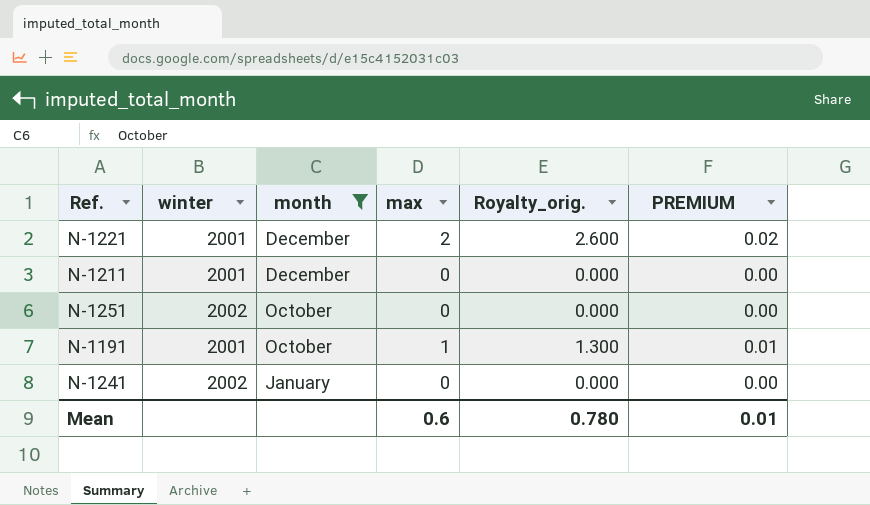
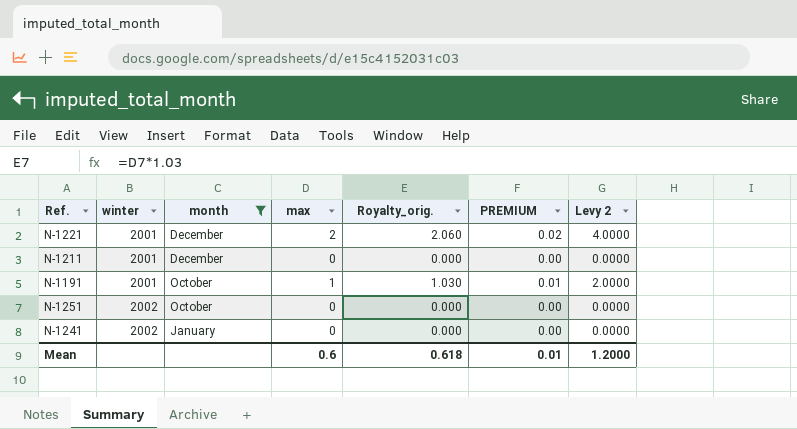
row order: month descending -> winter ascending
column Royalty_orig. | formula: [max] * 1.3 -> [max] * 1.03
column Levy 2 | formula: none -> [max] * 2
Mean | Royalty_orig.: 0.780 -> 0.618

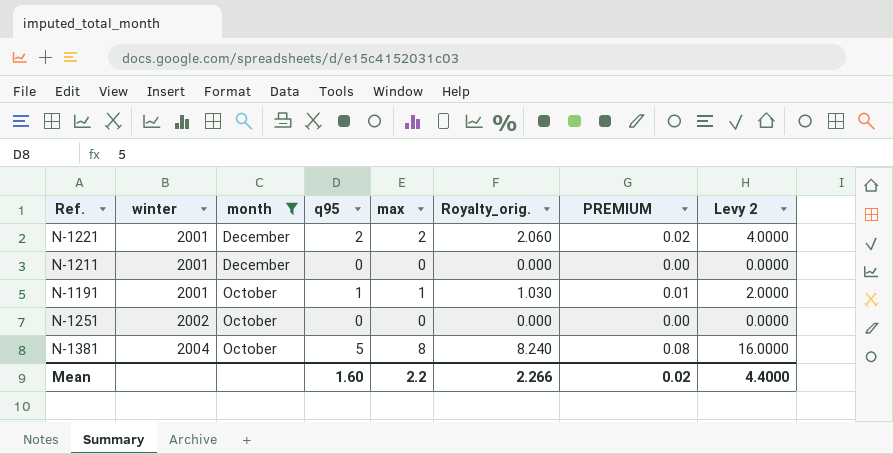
column q95 | position: none -> 4
row N-1241: 2002 | January | 0 | 0.000 | 0.00 | 0.0000 -> none
row N-1381: none -> 2004 | October | 5 | 8 | 8.240 | 0.08 | 16.0000
Mean | max: 0.6 -> 2.2
Mean | Royalty_orig.: 0.618 -> 2.266
Mean | PREMIUM: 0.01 -> 0.02
Mean | Levy 2: 1.2000 -> 4.4000

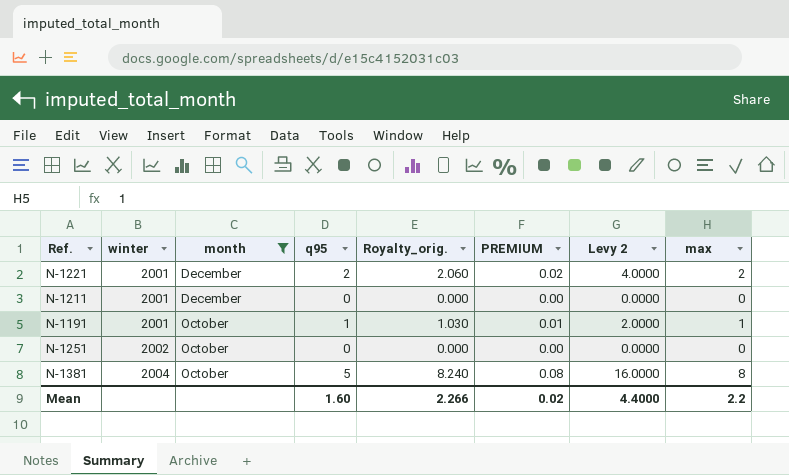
column max | position: 5 -> 8

